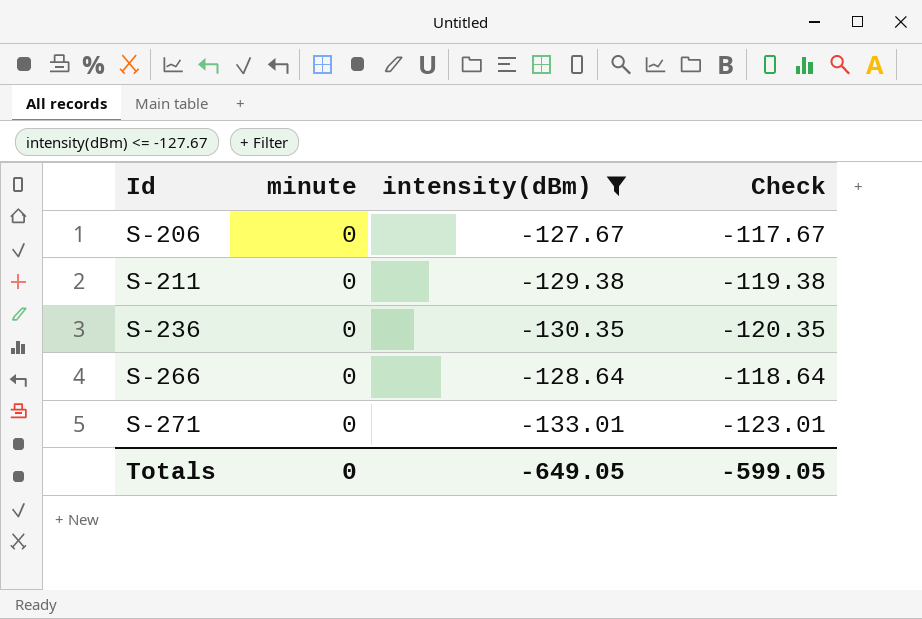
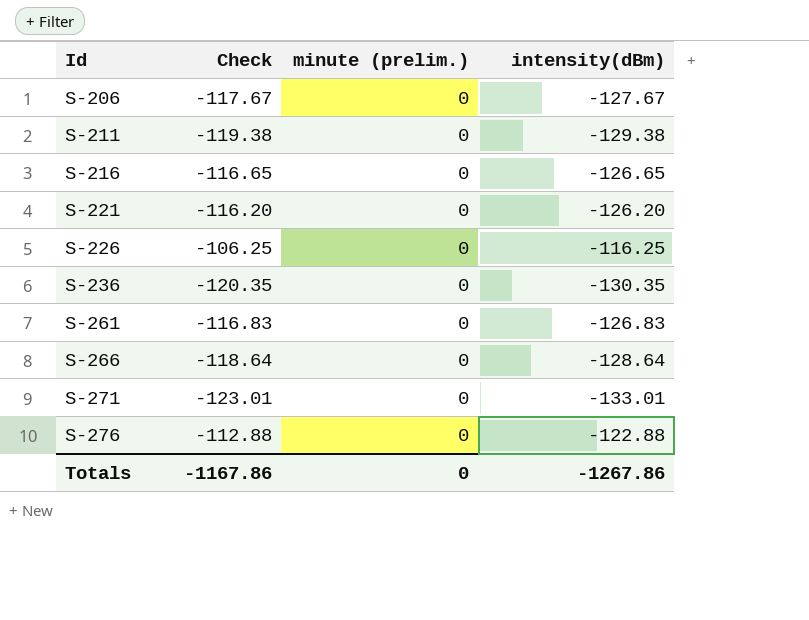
filter: intensity(dBm) <= -127.67 -> none
column Check | position: 4 -> 2
column name: minute -> minute (prelim.)
Totals | Check: -599.05 -> -1167.86
Totals | intensity(dBm): -649.05 -> -1267.86

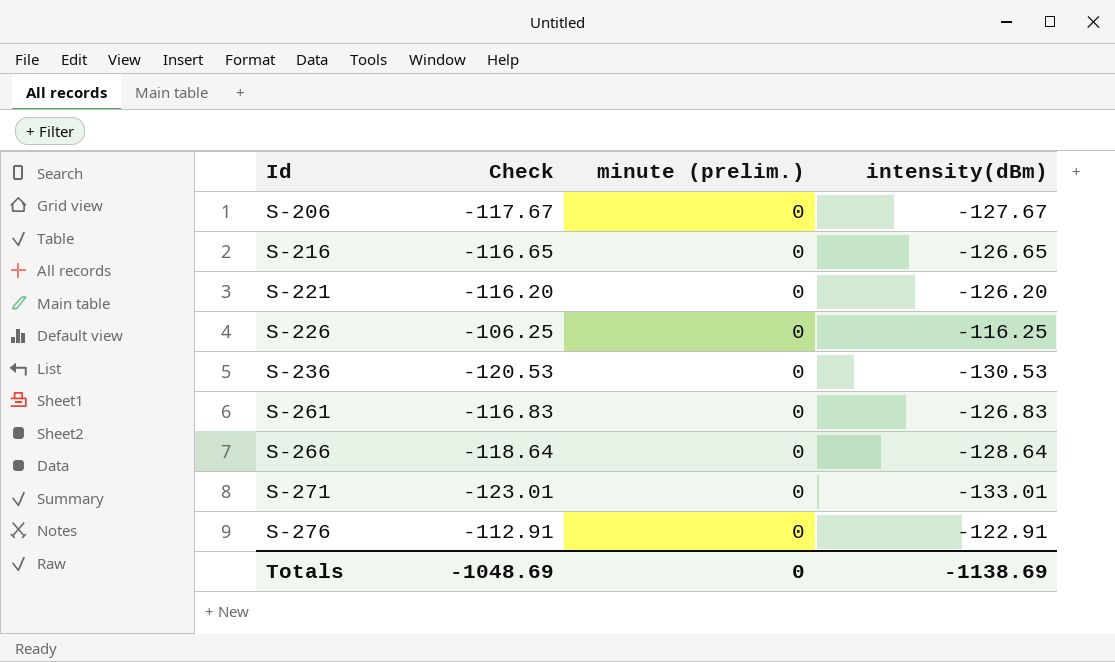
row S-211: -119.38 | 0 | -129.38 -> none
S-236 | Check: -120.35 -> -120.53
S-236 | intensity(dBm): -130.35 -> -130.53
S-276 | Check: -112.88 -> -112.91
S-276 | intensity(dBm): -122.88 -> -122.91
Totals | Check: -1167.86 -> -1048.69
Totals | intensity(dBm): -1267.86 -> -1138.69

